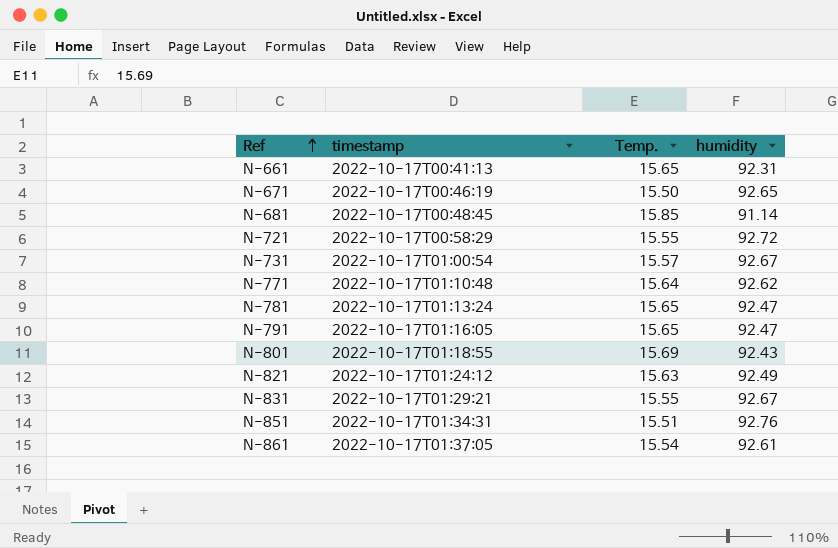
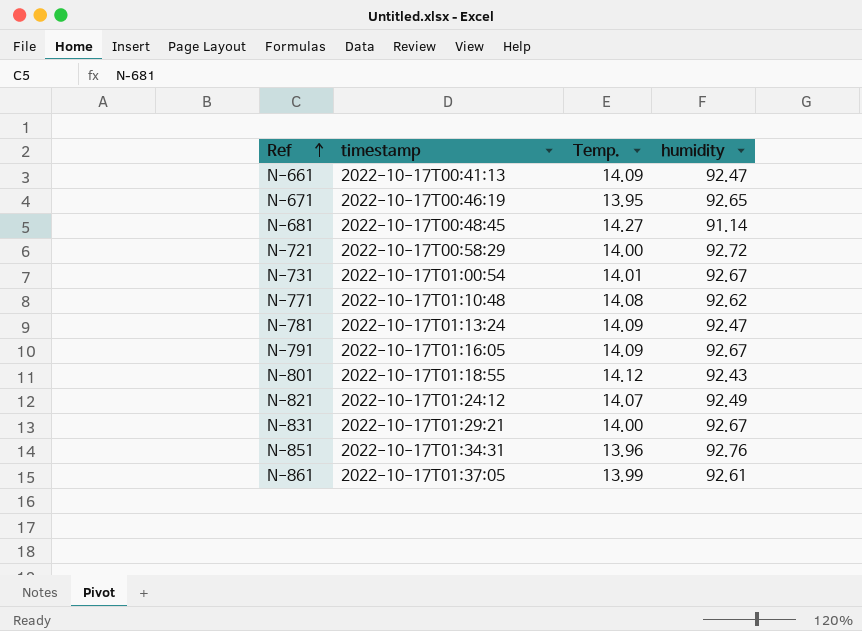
N-661 | Temp.: 15.65 -> 14.09
N-661 | humidity: 92.31 -> 92.47
N-671 | Temp.: 15.50 -> 13.95
N-681 | Temp.: 15.85 -> 14.27
N-721 | Temp.: 15.55 -> 14.00
N-731 | Temp.: 15.57 -> 14.01
N-771 | Temp.: 15.64 -> 14.08
N-781 | Temp.: 15.65 -> 14.09
N-791 | Temp.: 15.65 -> 14.09
N-791 | humidity: 92.47 -> 92.67
N-801 | Temp.: 15.69 -> 14.12
N-821 | Temp.: 15.63 -> 14.07
N-831 | Temp.: 15.55 -> 14.00
N-851 | Temp.: 15.51 -> 13.96
N-861 | Temp.: 15.54 -> 13.99

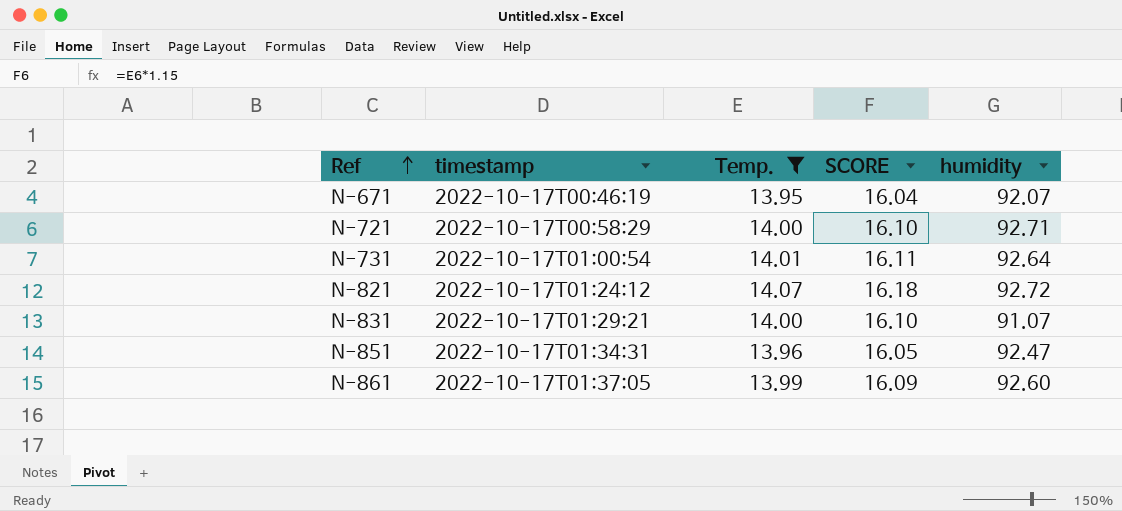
filter: none -> Temp. <= 14.07
column SCORE | formula: none -> [Temp.] * 1.15
N-671 | humidity: 92.65 -> 92.07
N-721 | humidity: 92.72 -> 92.71
N-731 | humidity: 92.67 -> 92.64
N-821 | humidity: 92.49 -> 92.72
N-831 | humidity: 92.67 -> 91.07
N-851 | humidity: 92.76 -> 92.47
N-861 | humidity: 92.61 -> 92.60

